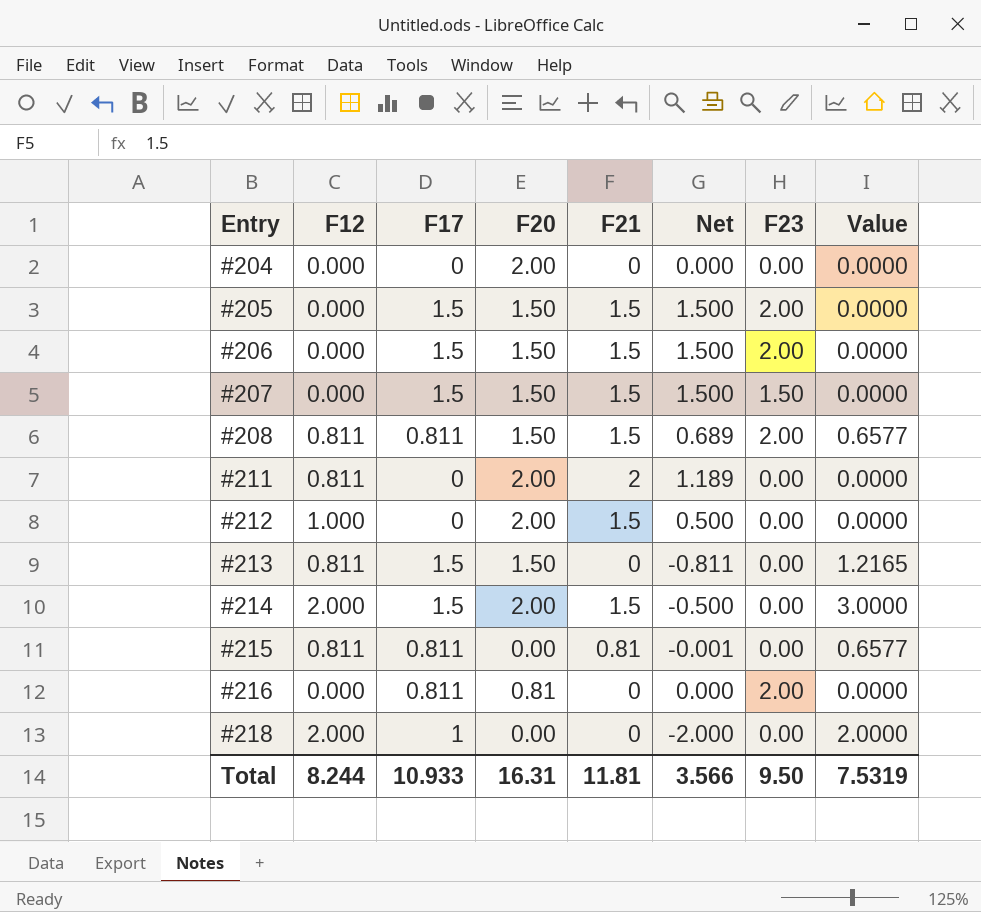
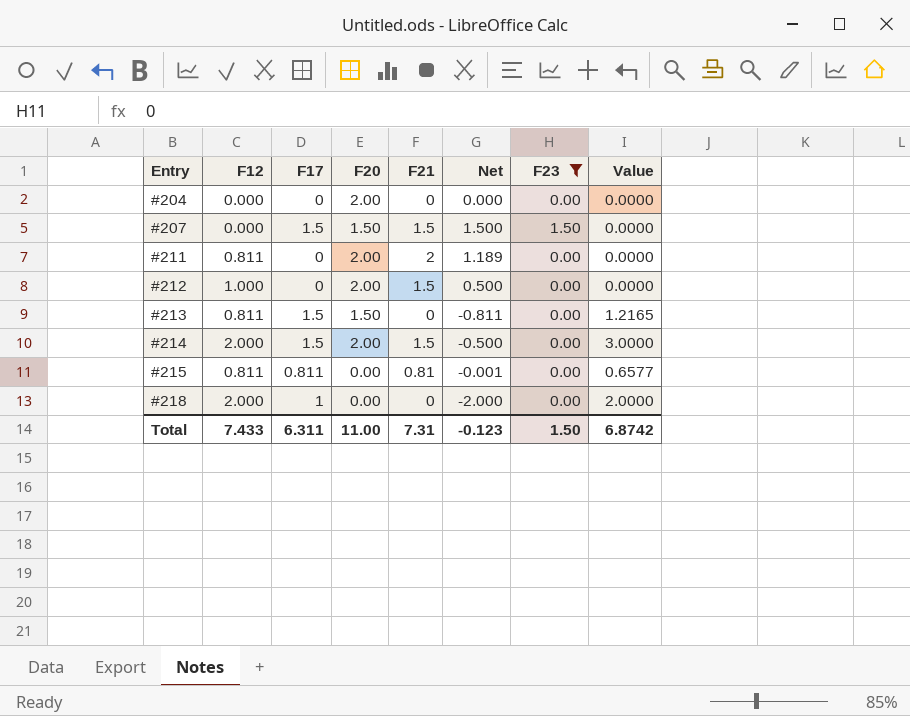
filter: none -> F23 != 2.00
Total | F12: 8.244 -> 7.433
Total | F17: 10.933 -> 6.311
Total | F20: 16.31 -> 11.00
Total | F21: 11.81 -> 7.31
Total | Net: 3.566 -> -0.123
Total | F23: 9.50 -> 1.50
Total | Value: 7.5319 -> 6.8742

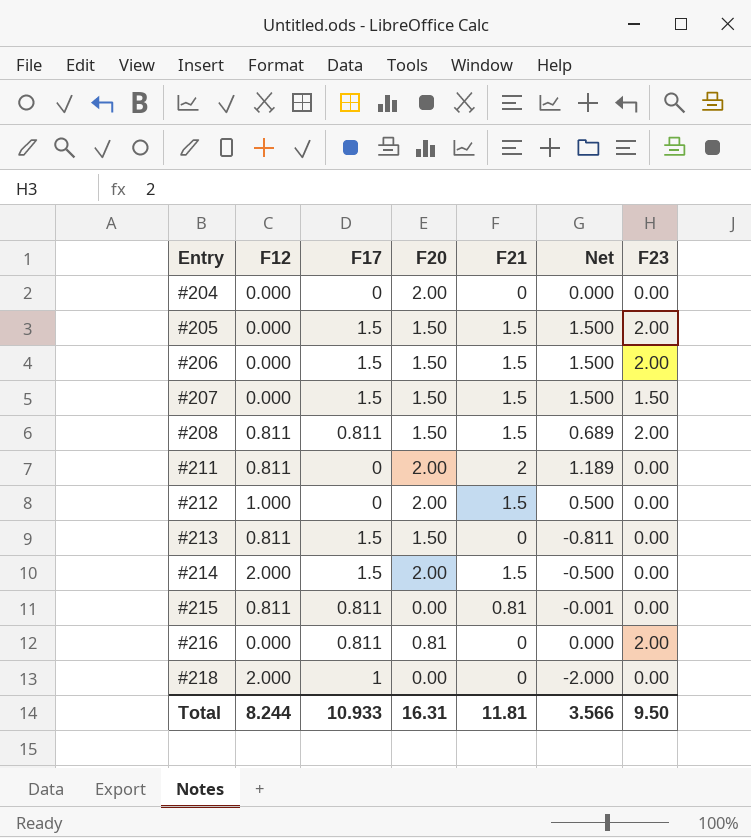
filter: F23 != 2.00 -> none
column Value | formula: [F12] * [F17] -> none
Total | F12: 7.433 -> 8.244
Total | F17: 6.311 -> 10.933
Total | F20: 11.00 -> 16.31
Total | F21: 7.31 -> 11.81
Total | Net: -0.123 -> 3.566
Total | F23: 1.50 -> 9.50

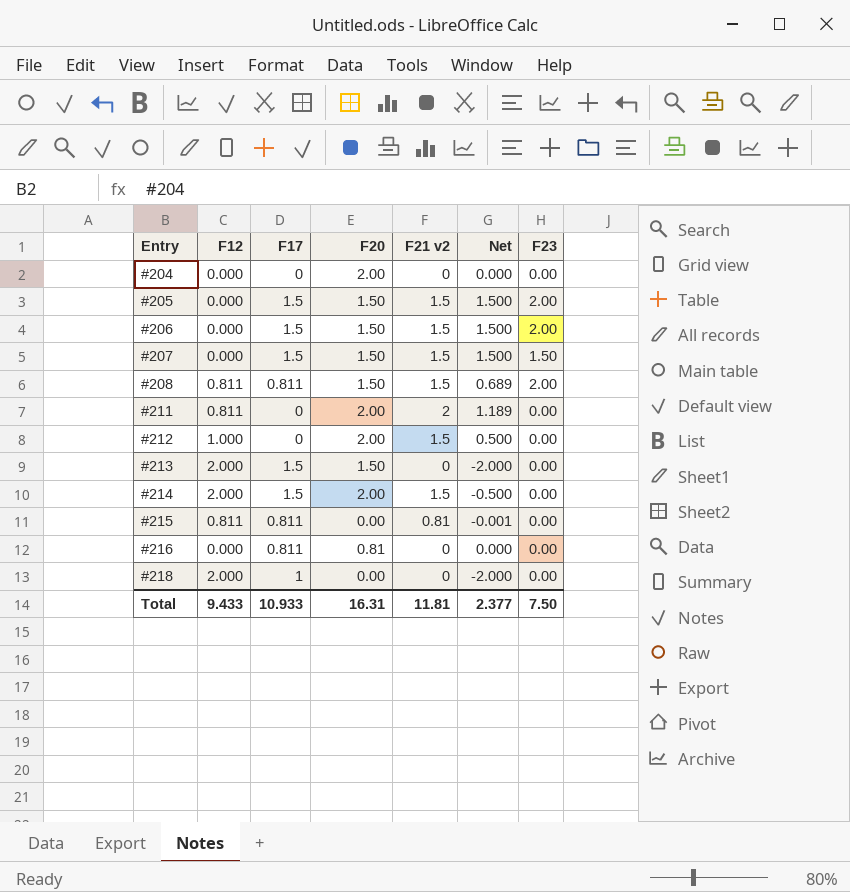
column name: F21 -> F21 v2
#213 | F12: 0.811 -> 2.000
#213 | Net: -0.811 -> -2.000
#216 | F23: 2.00 -> 0.00
Total | F12: 8.244 -> 9.433
Total | Net: 3.566 -> 2.377
Total | F23: 9.50 -> 7.50

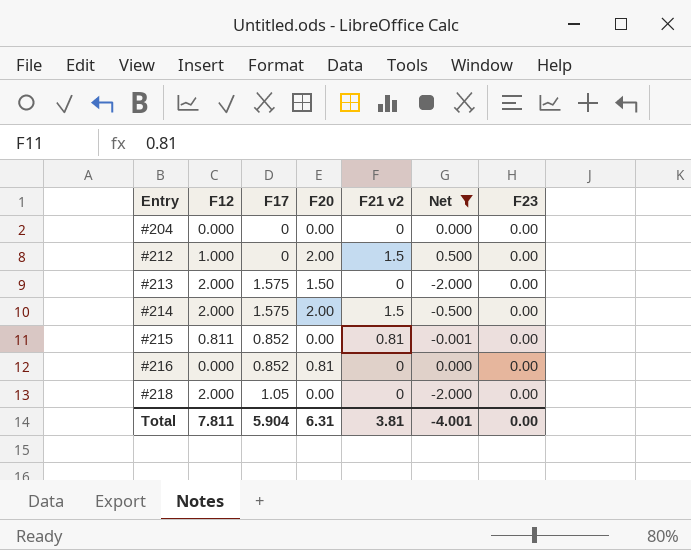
filter: none -> Net <= 0.500
#204 | F20: 2.00 -> 0.00
#213 | F17: 1.5 -> 1.575
#214 | F17: 1.5 -> 1.575
#215 | F17: 0.811 -> 0.852
#216 | F17: 0.811 -> 0.852
#218 | F17: 1 -> 1.05
Total | F12: 9.433 -> 7.811
Total | F17: 10.933 -> 5.904
Total | F20: 16.31 -> 6.31
Total | F21 v2: 11.81 -> 3.81
Total | Net: 2.377 -> -4.001
Total | F23: 7.50 -> 0.00

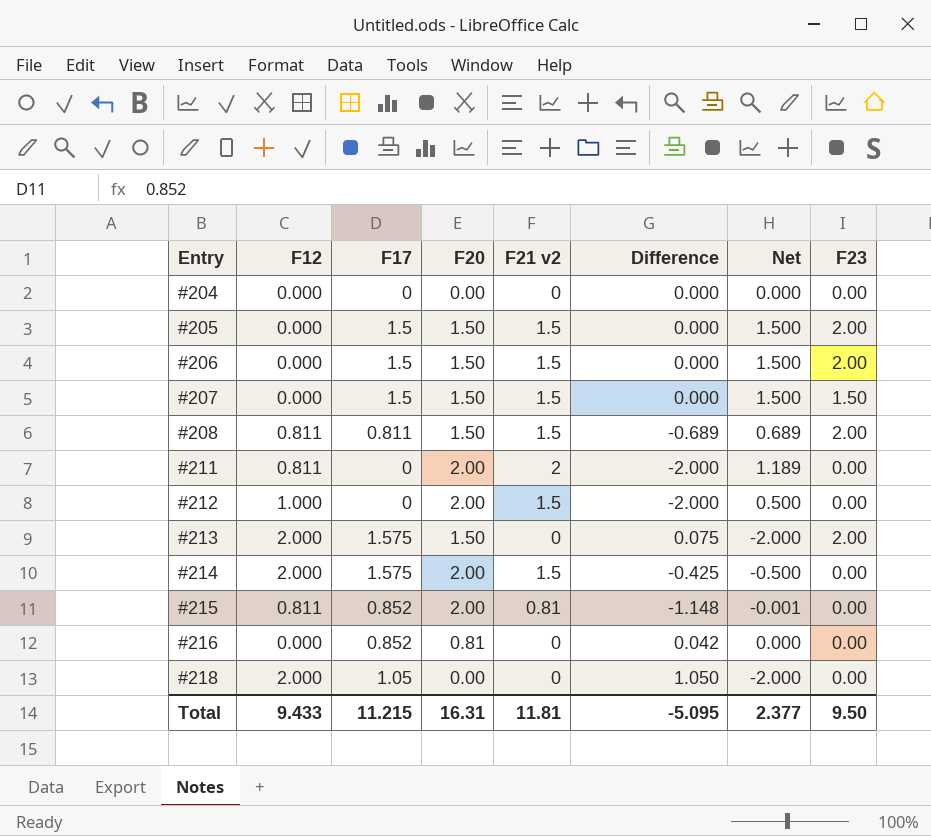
filter: Net <= 0.500 -> none
column Difference | formula: none -> [F17] - [F20]
#213 | F23: 0.00 -> 2.00
#215 | F20: 0.00 -> 2.00
Total | F12: 7.811 -> 9.433
Total | F17: 5.904 -> 11.215
Total | F20: 6.31 -> 16.31
Total | F21 v2: 3.81 -> 11.81
Total | Net: -4.001 -> 2.377
Total | F23: 0.00 -> 9.50

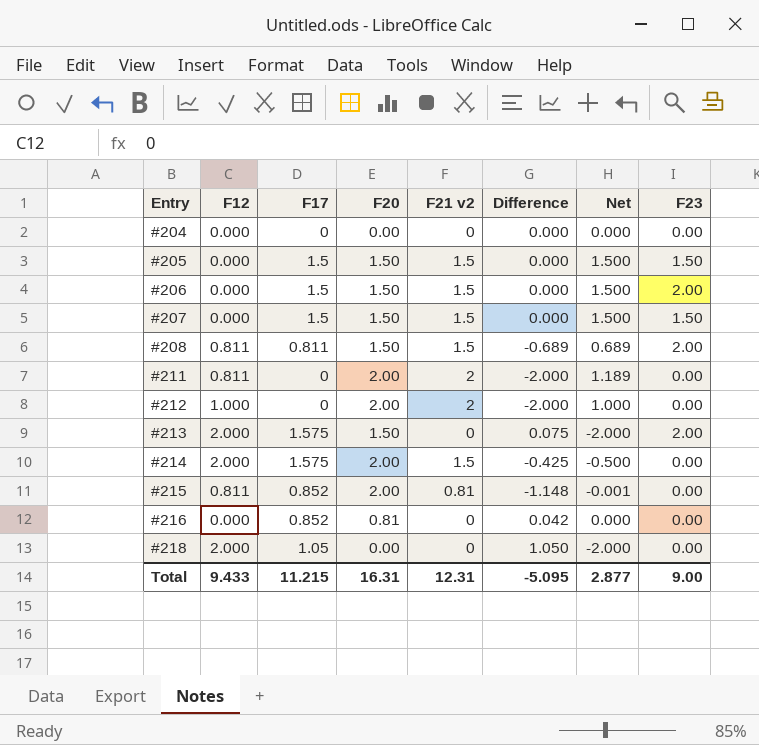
#205 | F23: 2.00 -> 1.50
#212 | F21 v2: 1.5 -> 2
#212 | Net: 0.500 -> 1.000
Total | F21 v2: 11.81 -> 12.31
Total | Net: 2.377 -> 2.877
Total | F23: 9.50 -> 9.00

